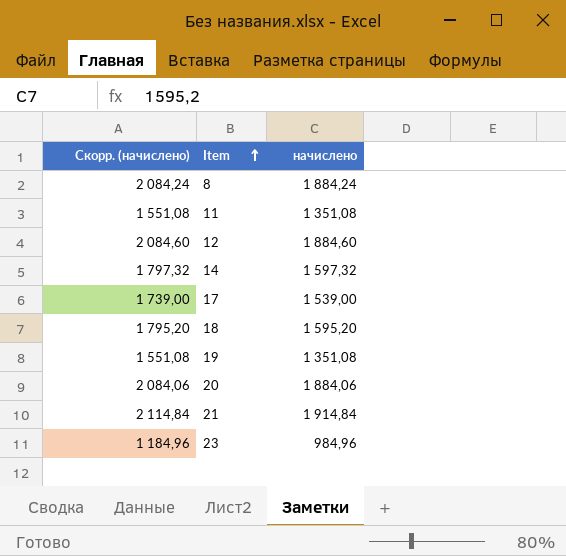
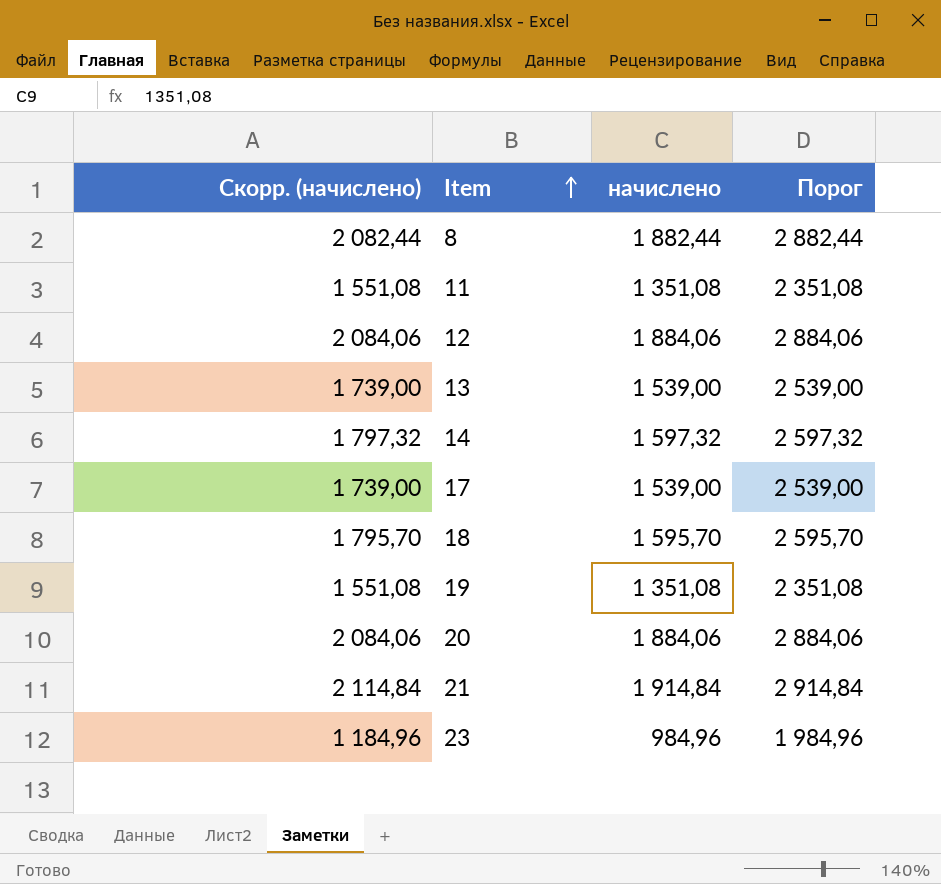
column Порог | formula: none -> [начислено] + 1000
8 | Скорр. (начислено): 2 084,24 -> 2 082,44
8 | начислено: 1 884,24 -> 1 882,44
12 | Скорр. (начислено): 2 084,60 -> 2 084,06
12 | начислено: 1 884,60 -> 1 884,06
row 13: none -> 1 739,00 | 1 539,00 | 2 539,00
18 | Скорр. (начислено): 1 795,20 -> 1 795,70
18 | начислено: 1 595,20 -> 1 595,70

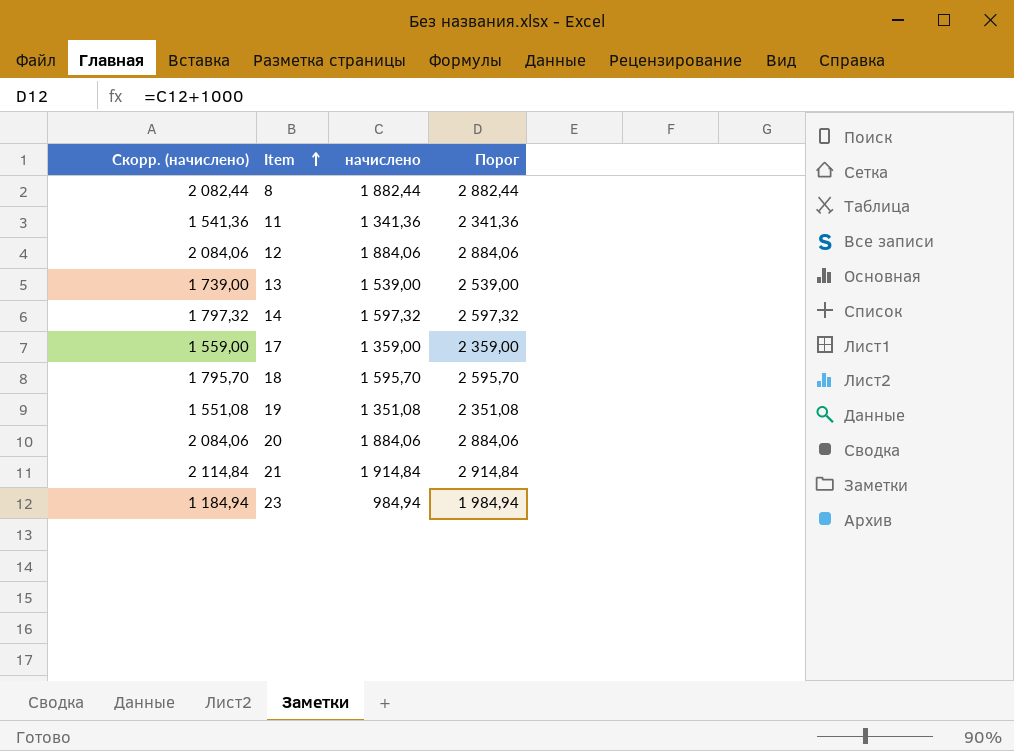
11 | Скорр. (начислено): 1 551,08 -> 1 541,36
11 | начислено: 1 351,08 -> 1 341,36
11 | Порог: 2 351,08 -> 2 341,36
17 | Скорр. (начислено): 1 739,00 -> 1 559,00
17 | начислено: 1 539,00 -> 1 359,00
17 | Порог: 2 539,00 -> 2 359,00
23 | Скорр. (начислено): 1 184,96 -> 1 184,94
23 | начислено: 984,96 -> 984,94
23 | Порог: 1 984,96 -> 1 984,94

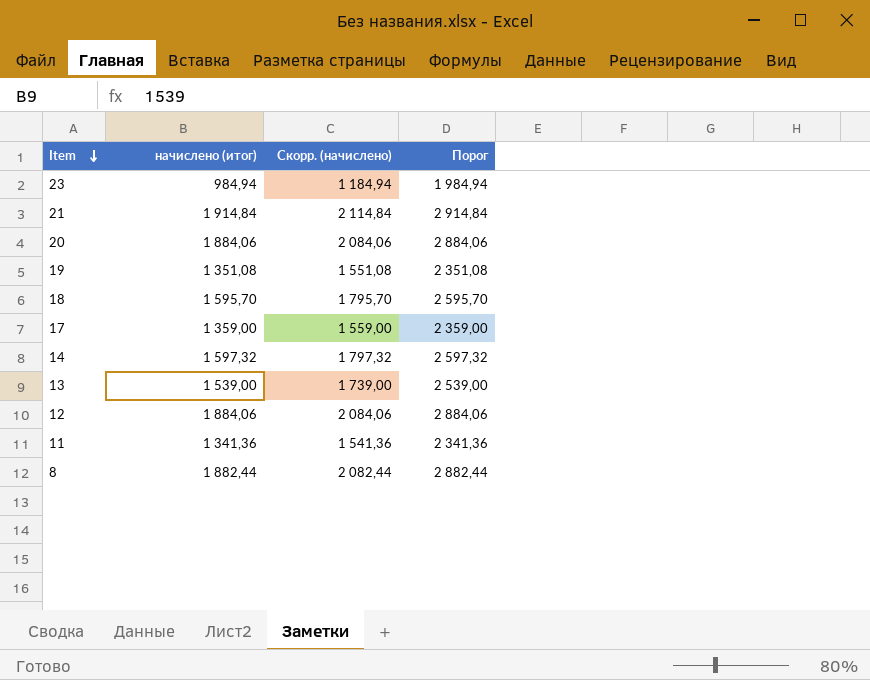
row order: Item ascending -> Item descending
column name: начислено -> начислено (итог)
column Скорр. (начислено) | position: 1 -> 3

